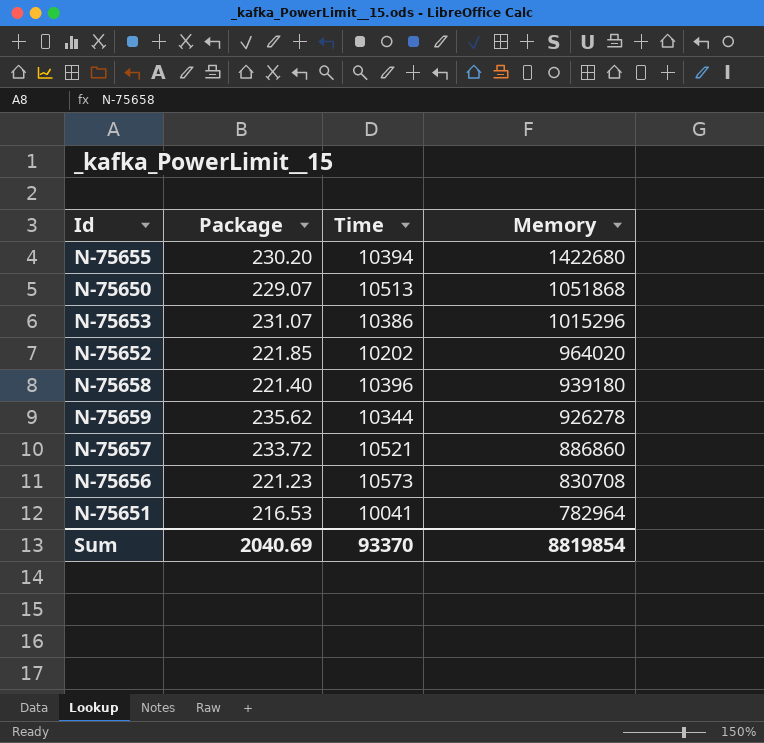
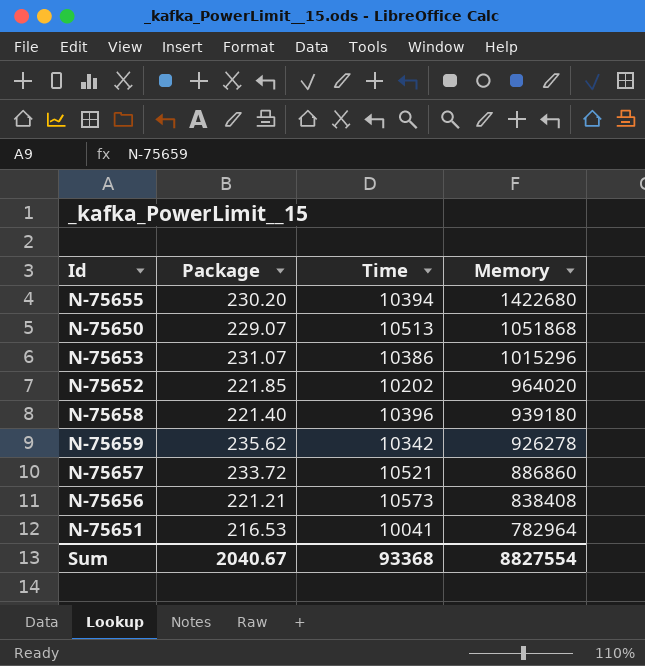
N-75659 | Time: 10344 -> 10342
N-75656 | Package: 221.23 -> 221.21
N-75656 | Memory: 830708 -> 838408
Sum | Package: 2040.69 -> 2040.67
Sum | Time: 93370 -> 93368
Sum | Memory: 8819854 -> 8827554

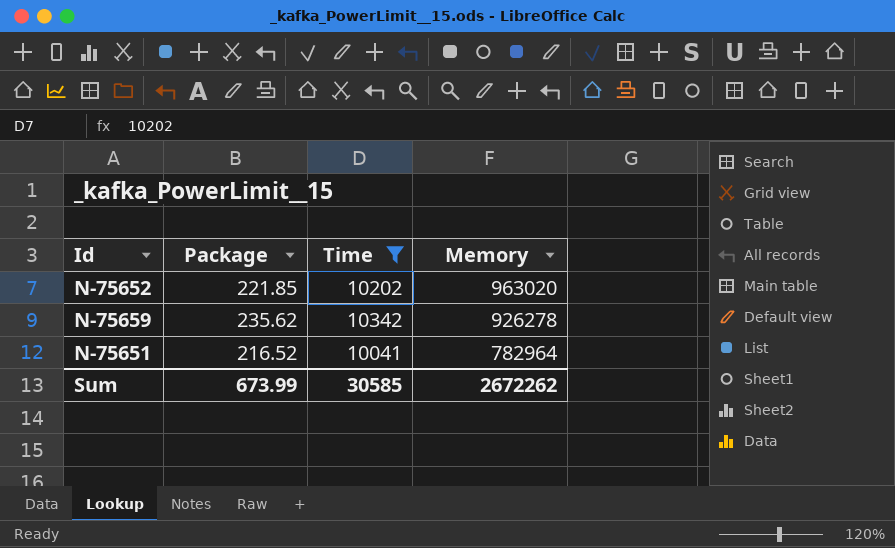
filter: none -> Time <= 10342
N-75652 | Memory: 964020 -> 963020
N-75651 | Package: 216.53 -> 216.52
Sum | Package: 2040.67 -> 673.99
Sum | Time: 93368 -> 30585
Sum | Memory: 8827554 -> 2672262

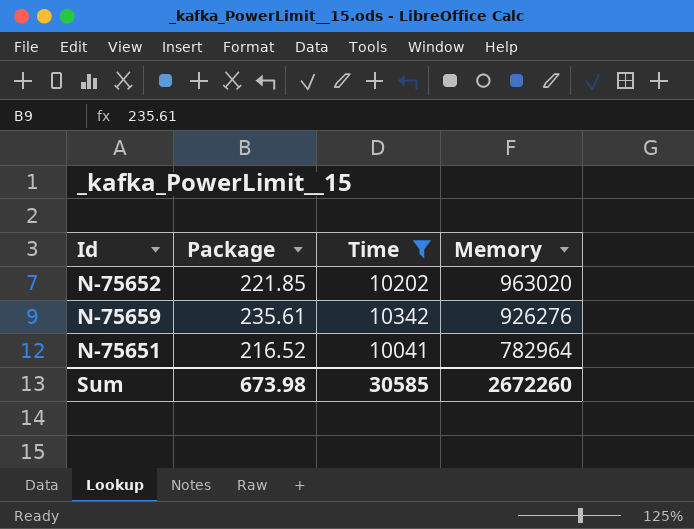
N-75659 | Package: 235.62 -> 235.61
N-75659 | Memory: 926278 -> 926276
Sum | Package: 673.99 -> 673.98
Sum | Memory: 2672262 -> 2672260

